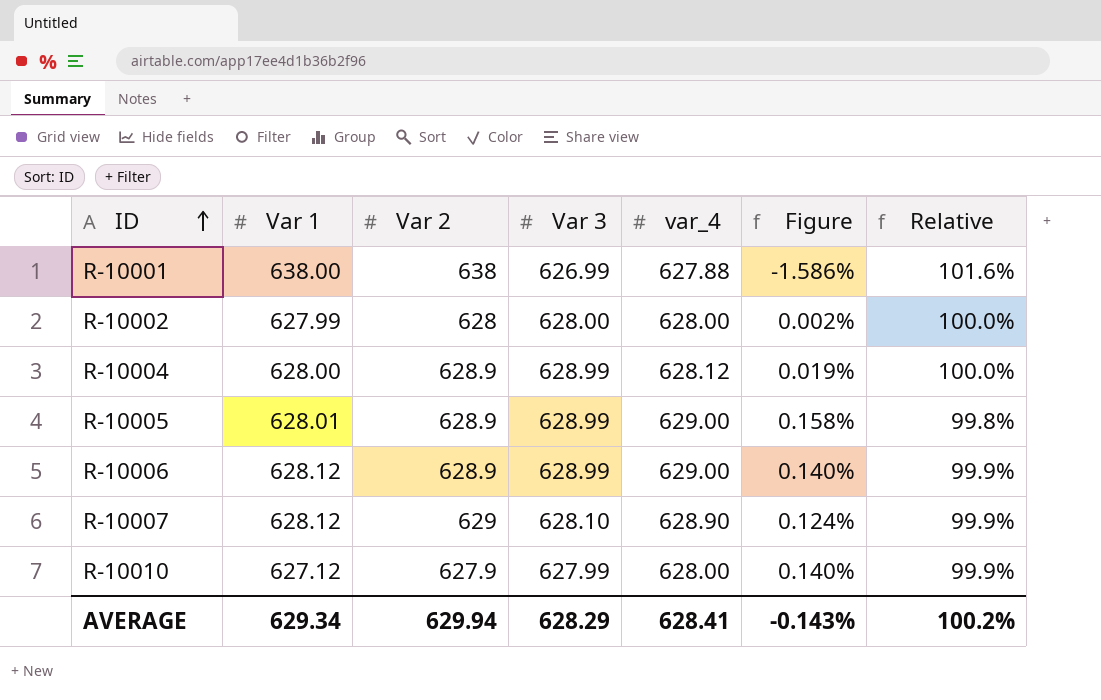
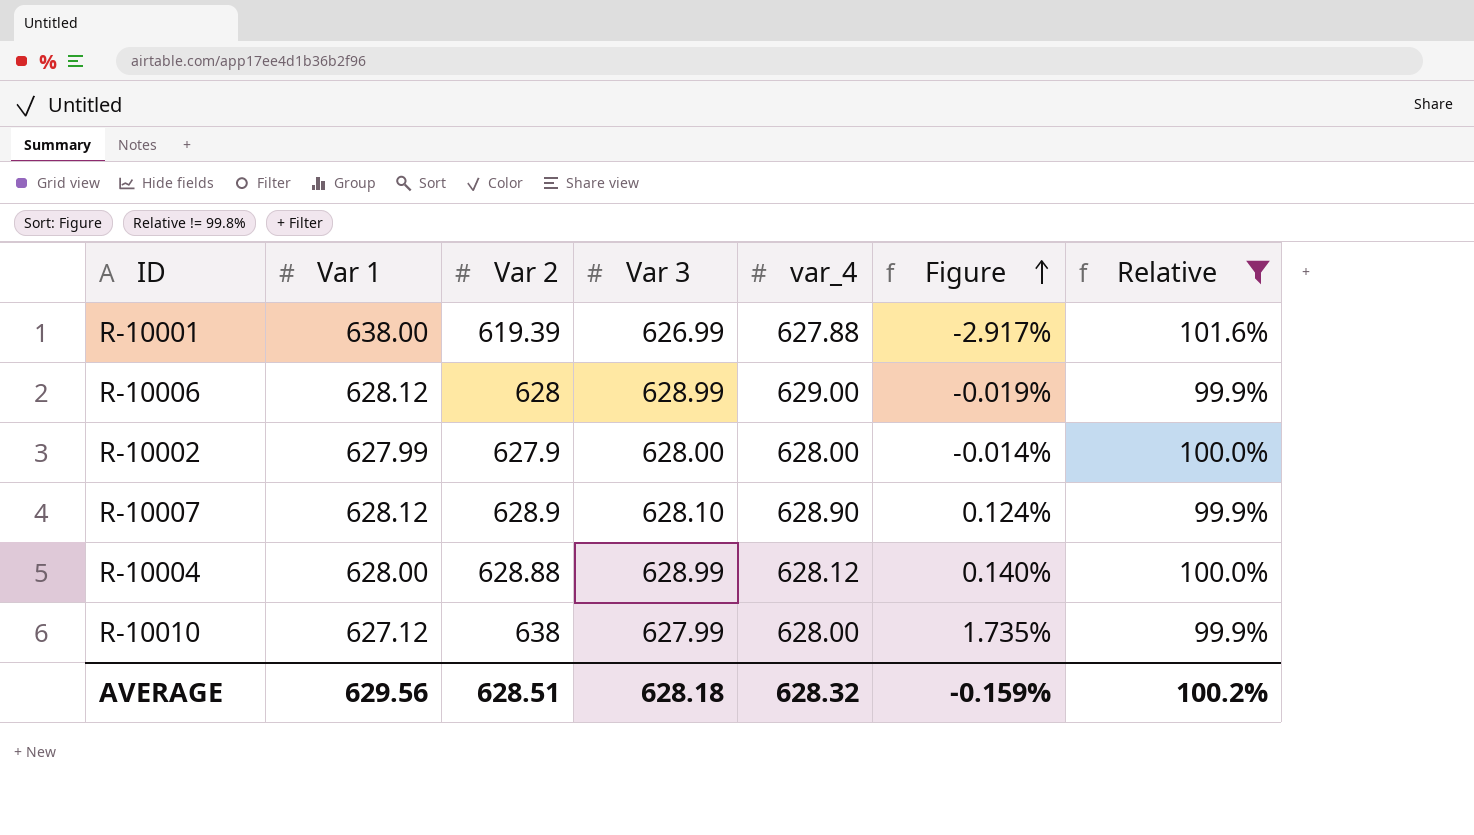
filter: none -> Relative != 99.8%
row order: ID ascending -> Figure ascending
column Figure | formula: ([var_4] - [Var 1]) / [Var 1] -> ([Var 2] - [Var 1]) / [Var 1]
R-10001 | Var 2: 638 -> 619.39
R-10006 | Var 2: 628.9 -> 628
R-10002 | Var 2: 628 -> 627.9
R-10007 | Var 2: 629 -> 628.9
R-10004 | Var 2: 628.9 -> 628.88
R-10010 | Var 2: 627.9 -> 638
AVERAGE | Var 1: 629.34 -> 629.56
AVERAGE | Var 2: 629.94 -> 628.51
AVERAGE | Var 3: 628.29 -> 628.18
AVERAGE | var_4: 628.41 -> 628.32
AVERAGE | Figure: -0.143% -> -0.159%

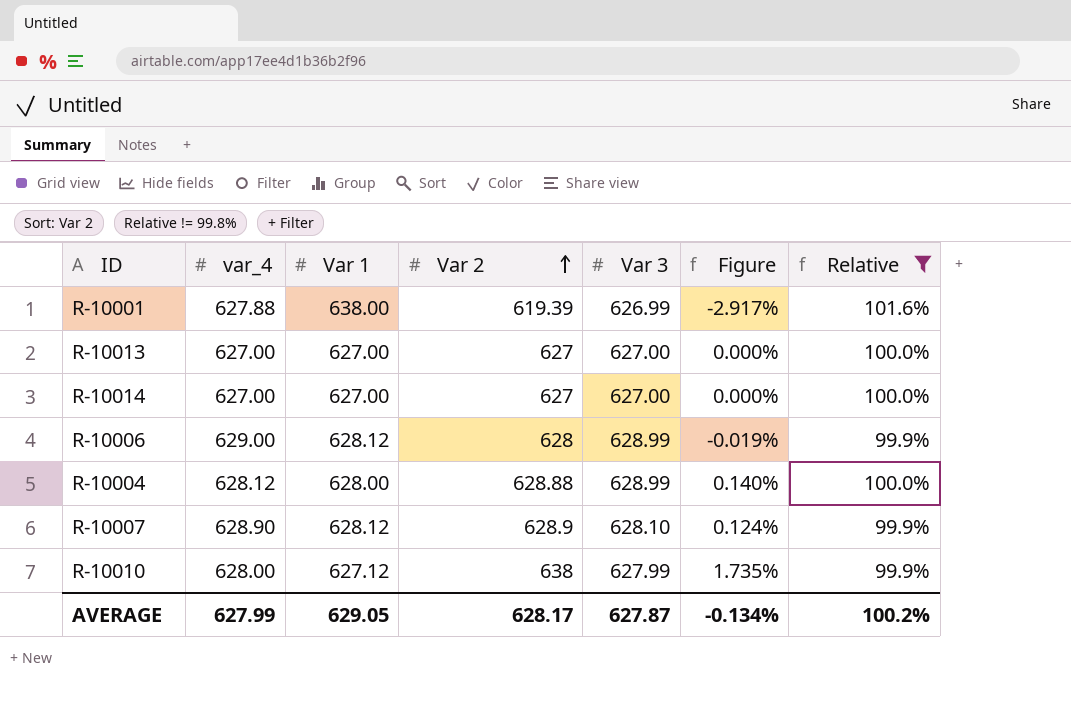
row order: Figure ascending -> Var 2 ascending
column var_4 | position: 5 -> 2
row R-10002: 627.99 | 627.9 | 628.00 | 628.00 | -0.014% | 100.0% -> none
row R-10013: none -> 627.00 | 627.00 | 627 | 627.00 | 0.000% | 100.0%
row R-10014: none -> 627.00 | 627.00 | 627 | 627.00 | 0.000% | 100.0%
AVERAGE | var_4: 628.32 -> 627.99
AVERAGE | Var 1: 629.56 -> 629.05
AVERAGE | Var 2: 628.51 -> 628.17
AVERAGE | Var 3: 628.18 -> 627.87
AVERAGE | Figure: -0.159% -> -0.134%

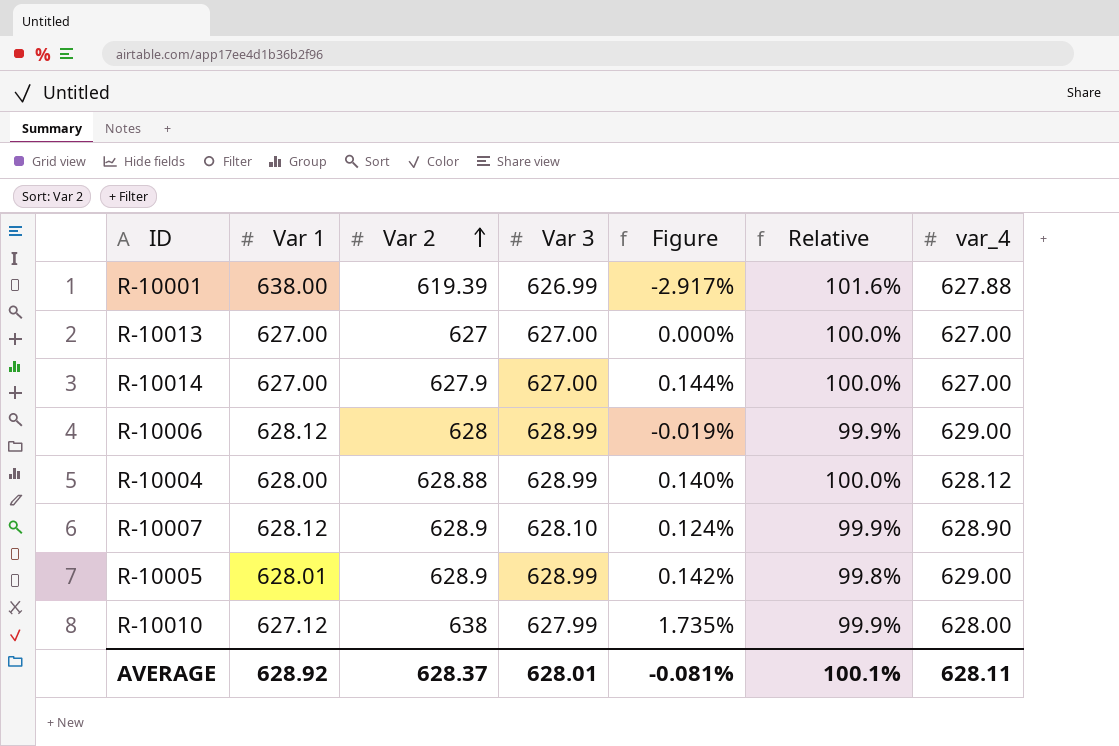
filter: Relative != 99.8% -> none
column var_4 | position: 2 -> 7
R-10014 | Var 2: 627 -> 627.9
R-10014 | Figure: 0.000% -> 0.144%
AVERAGE | Var 1: 629.05 -> 628.92
AVERAGE | Var 2: 628.17 -> 628.37
AVERAGE | Var 3: 627.87 -> 628.01
AVERAGE | Figure: -0.134% -> -0.081%
AVERAGE | Relative: 100.2% -> 100.1%
AVERAGE | var_4: 627.99 -> 628.11

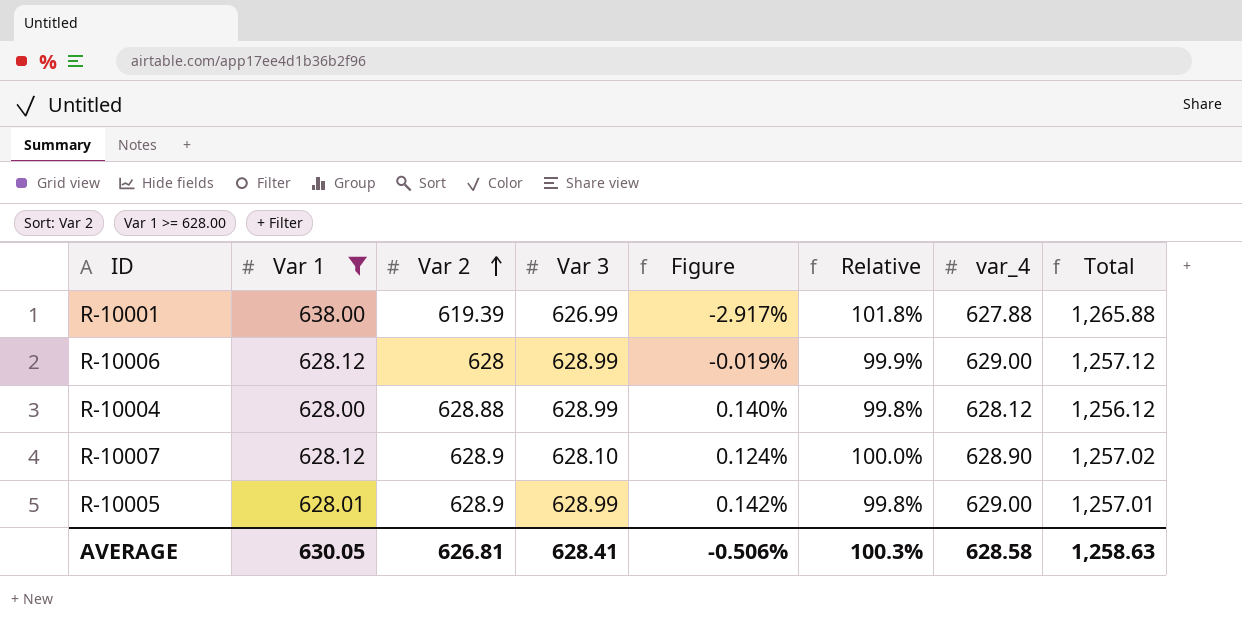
filter: none -> Var 1 >= 628.00
column Relative | formula: [Var 1] / [var_4] -> [Var 1] / [Var 3]
column Total | formula: none -> [Var 1] + [var_4]
AVERAGE | Var 1: 628.92 -> 630.05
AVERAGE | Var 2: 628.37 -> 626.81
AVERAGE | Var 3: 628.01 -> 628.41
AVERAGE | Figure: -0.081% -> -0.506%
AVERAGE | Relative: 100.1% -> 100.3%
AVERAGE | var_4: 628.11 -> 628.58

